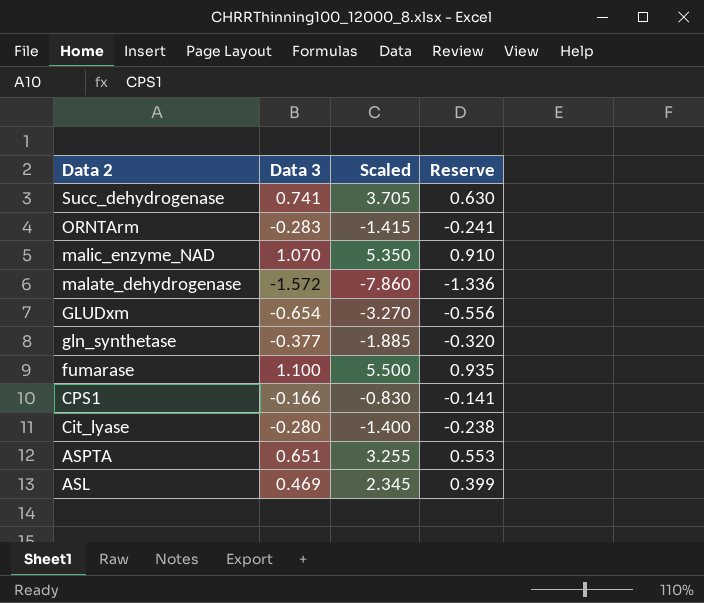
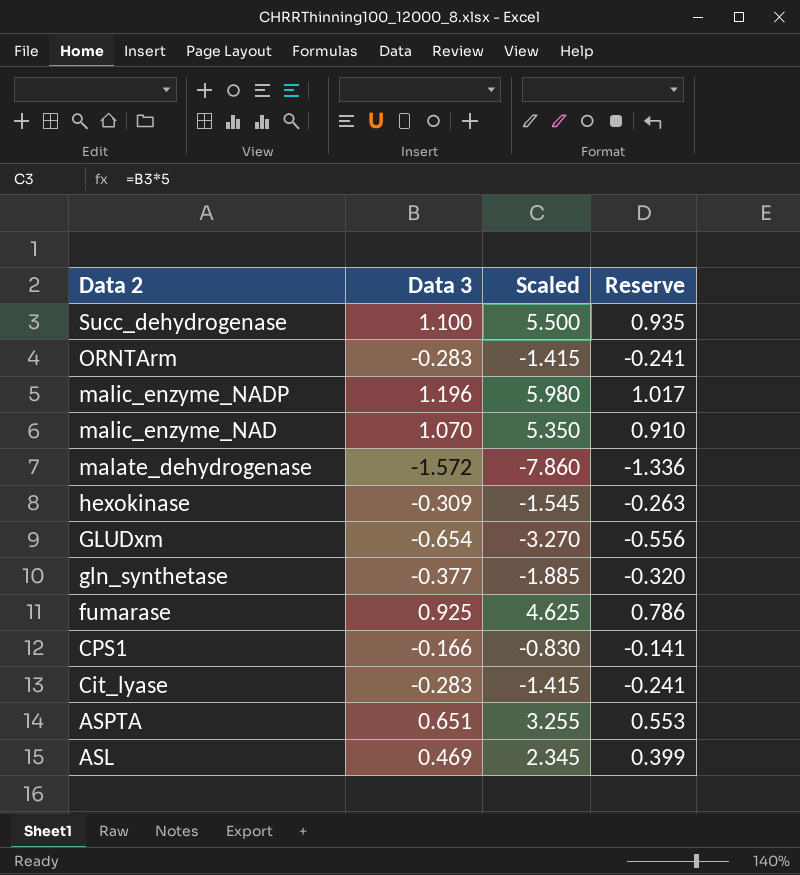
Succ_dehydrogenase | Data 3: 0.741 -> 1.100
Succ_dehydrogenase | Scaled: 3.705 -> 5.500
Succ_dehydrogenase | Reserve: 0.630 -> 0.935
row malic_enzyme_NADP: none -> 1.196 | 5.980 | 1.017
row hexokinase: none -> -0.309 | -1.545 | -0.263
fumarase | Data 3: 1.100 -> 0.925
fumarase | Scaled: 5.500 -> 4.625
fumarase | Reserve: 0.935 -> 0.786
Cit_lyase | Data 3: -0.280 -> -0.283
Cit_lyase | Scaled: -1.400 -> -1.415
Cit_lyase | Reserve: -0.238 -> -0.241

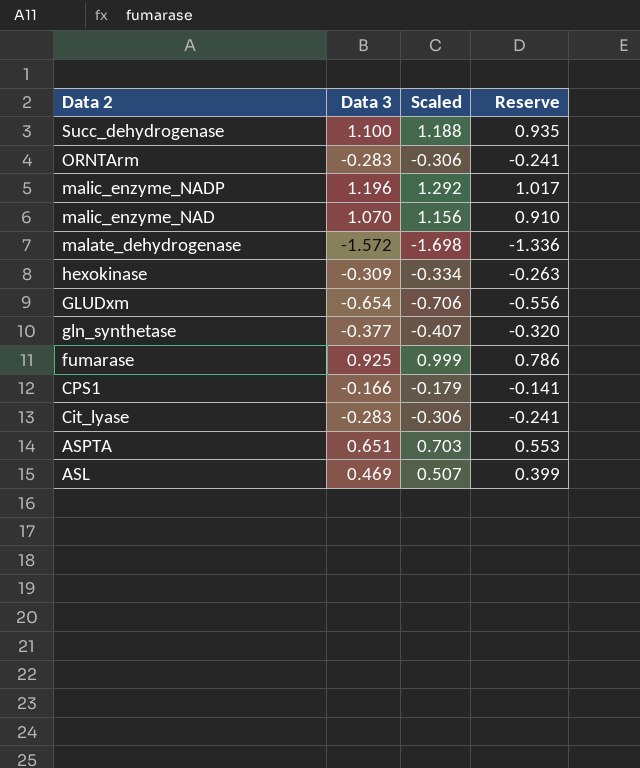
column Scaled | formula: [Data 3] * 5 -> [Data 3] * 1.08

